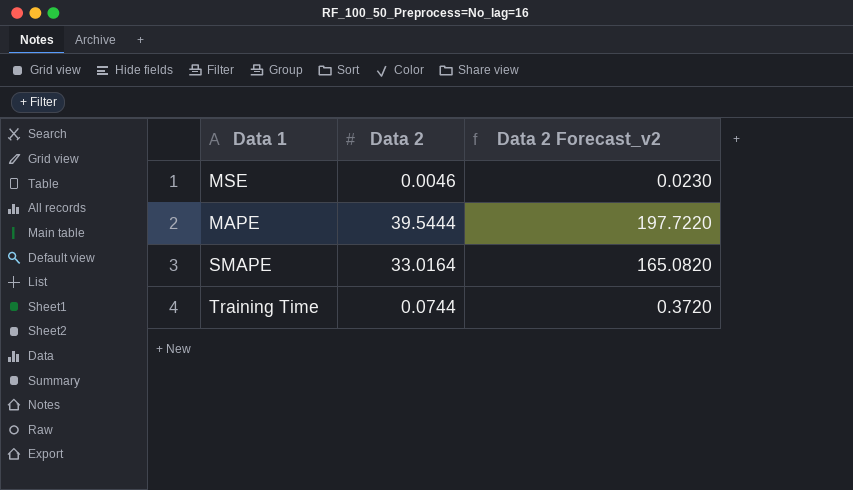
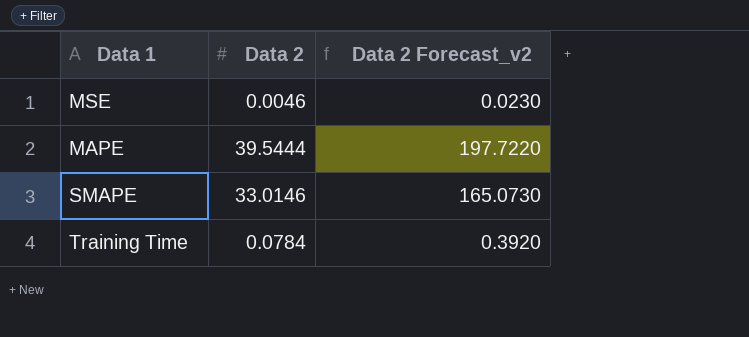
SMAPE | Data 2: 33.0164 -> 33.0146
SMAPE | Data 2 Forecast_v2: 165.0820 -> 165.0730
Training Time | Data 2: 0.0744 -> 0.0784
Training Time | Data 2 Forecast_v2: 0.3720 -> 0.3920

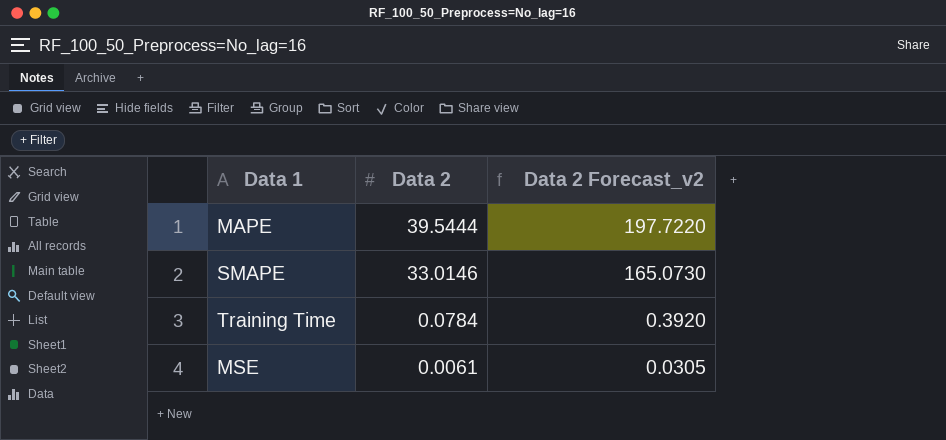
row order: none -> Data 2 descending
MSE | Data 2: 0.0046 -> 0.0061
MSE | Data 2 Forecast_v2: 0.0230 -> 0.0305

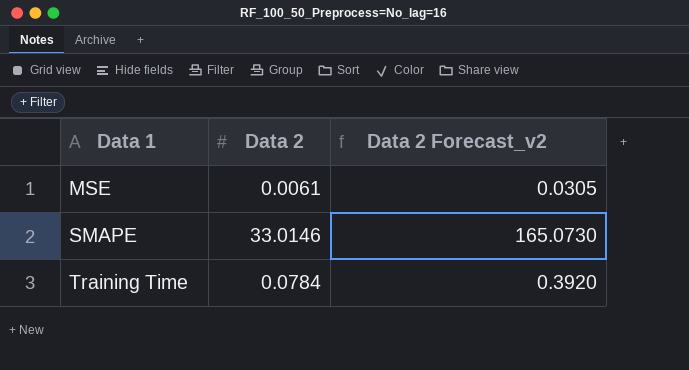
row order: Data 2 descending -> Data 1 ascending
row MAPE: 39.5444 | 197.7220 -> none

